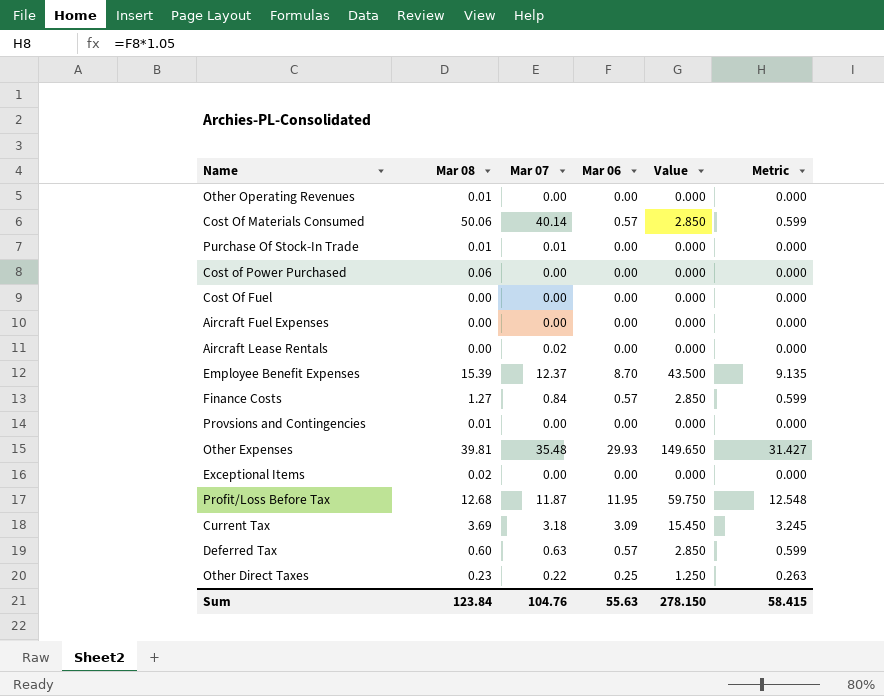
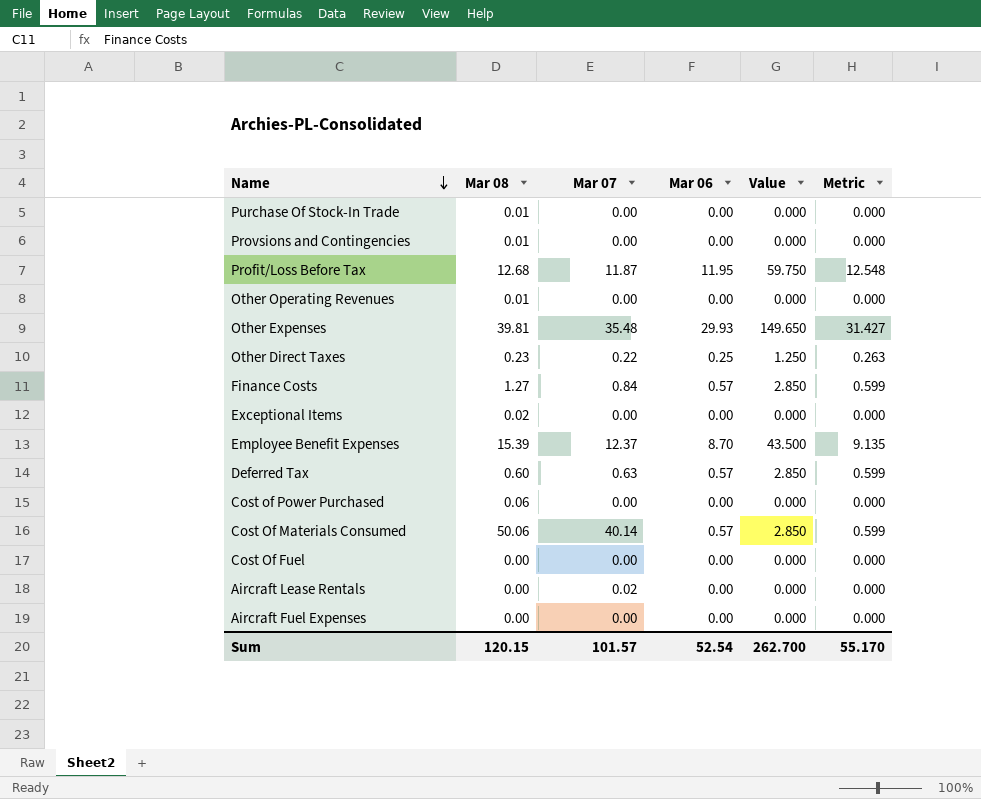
row order: none -> Name descending
row Current Tax: 3.69 | 3.18 | 3.09 | 15.450 | 3.245 -> none
Purchase Of Stock-In Trade | Mar 07: 0.01 -> 0.00
Sum | Mar 08: 123.84 -> 120.15
Sum | Mar 07: 104.76 -> 101.57
Sum | Mar 06: 55.63 -> 52.54
Sum | Value: 278.150 -> 262.700
Sum | Metric: 58.415 -> 55.170

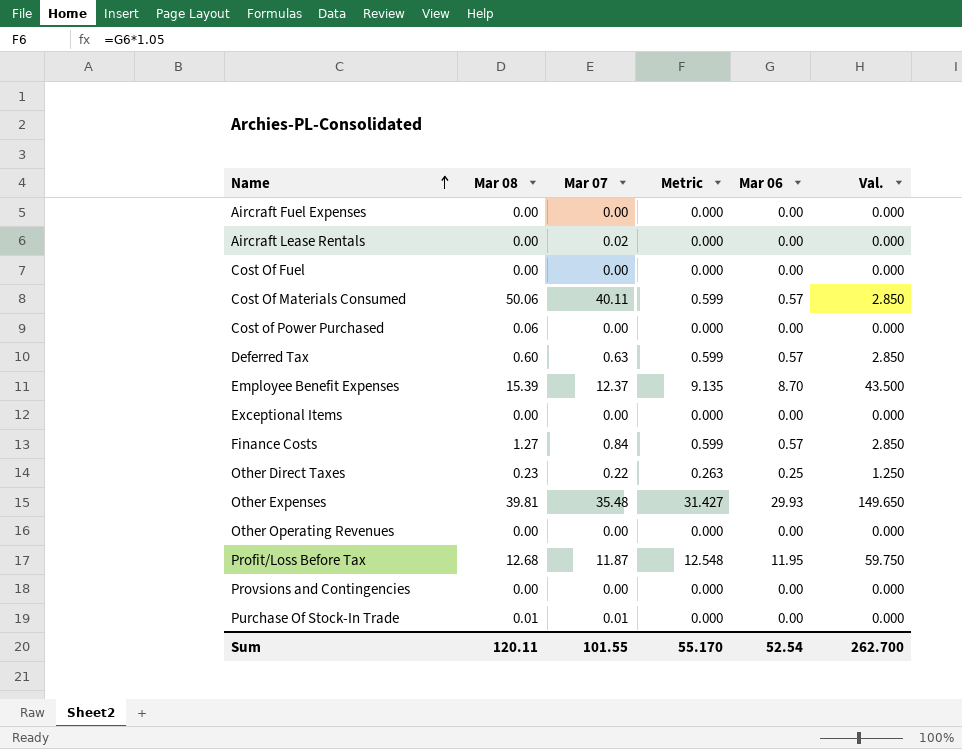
row order: Name descending -> Name ascending
column Metric | position: 6 -> 4
column name: Value -> Val.
Cost Of Materials Consumed | Mar 07: 40.14 -> 40.11
Exceptional Items | Mar 08: 0.02 -> 0.00
Other Operating Revenues | Mar 08: 0.01 -> 0.00
Provsions and Contingencies | Mar 08: 0.01 -> 0.00
Purchase Of Stock-In Trade | Mar 07: 0.00 -> 0.01
Sum | Mar 08: 120.15 -> 120.11
Sum | Mar 07: 101.57 -> 101.55

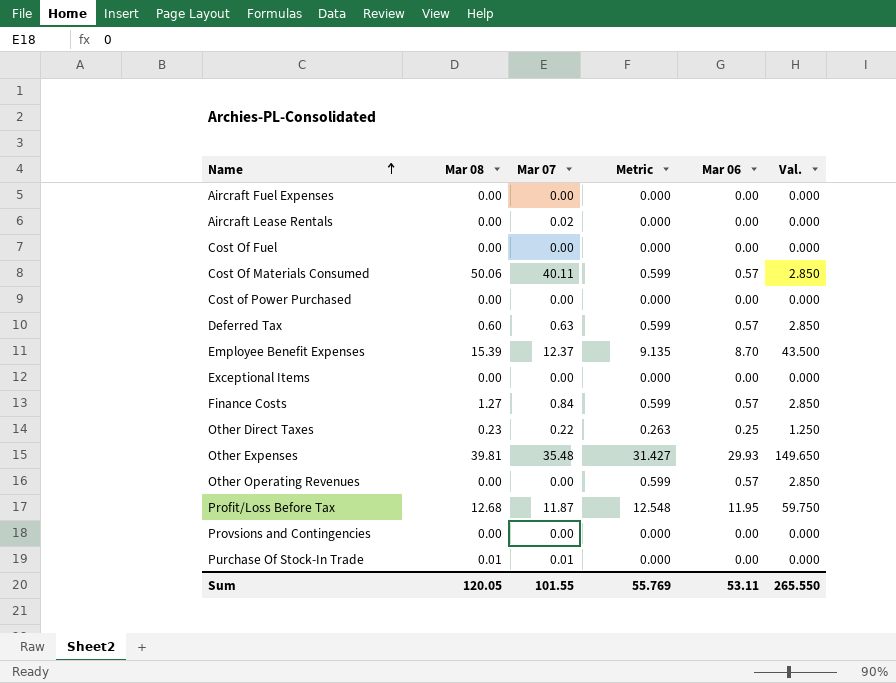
Cost of Power Purchased | Mar 08: 0.06 -> 0.00
Other Operating Revenues | Metric: 0.000 -> 0.599
Other Operating Revenues | Mar 06: 0.00 -> 0.57
Other Operating Revenues | Val.: 0.000 -> 2.850
Sum | Mar 08: 120.11 -> 120.05
Sum | Metric: 55.170 -> 55.769
Sum | Mar 06: 52.54 -> 53.11
Sum | Val.: 262.700 -> 265.550

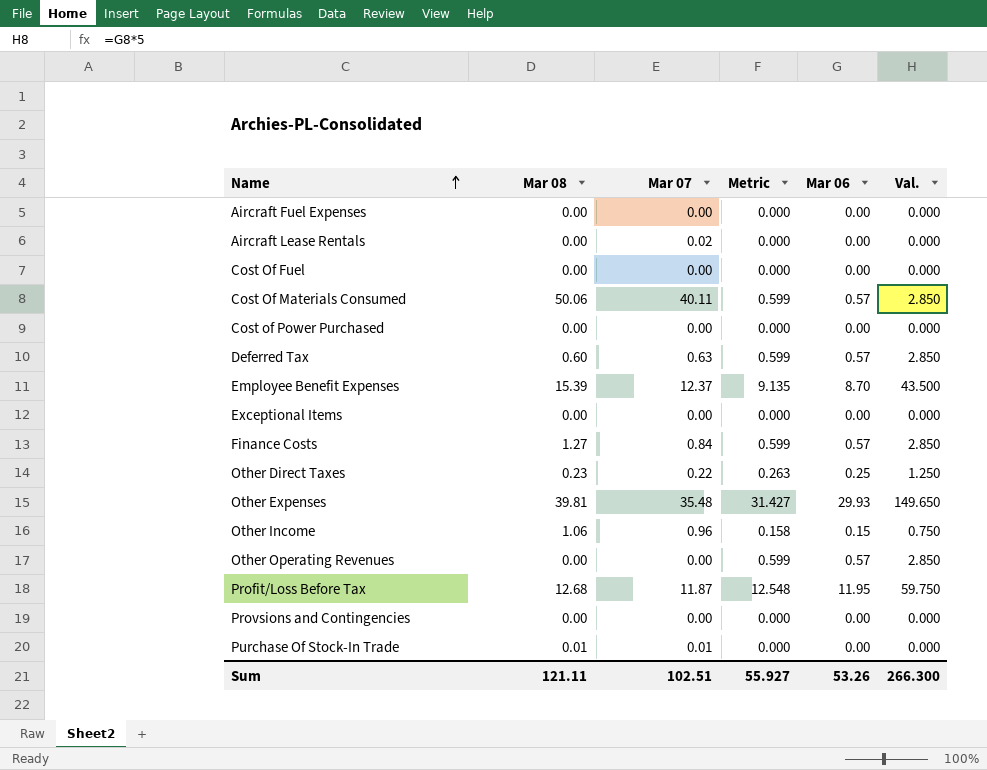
row Other Income: none -> 1.06 | 0.96 | 0.158 | 0.15 | 0.750
Sum | Mar 08: 120.05 -> 121.11
Sum | Mar 07: 101.55 -> 102.51
Sum | Metric: 55.769 -> 55.927
Sum | Mar 06: 53.11 -> 53.26
Sum | Val.: 265.550 -> 266.300

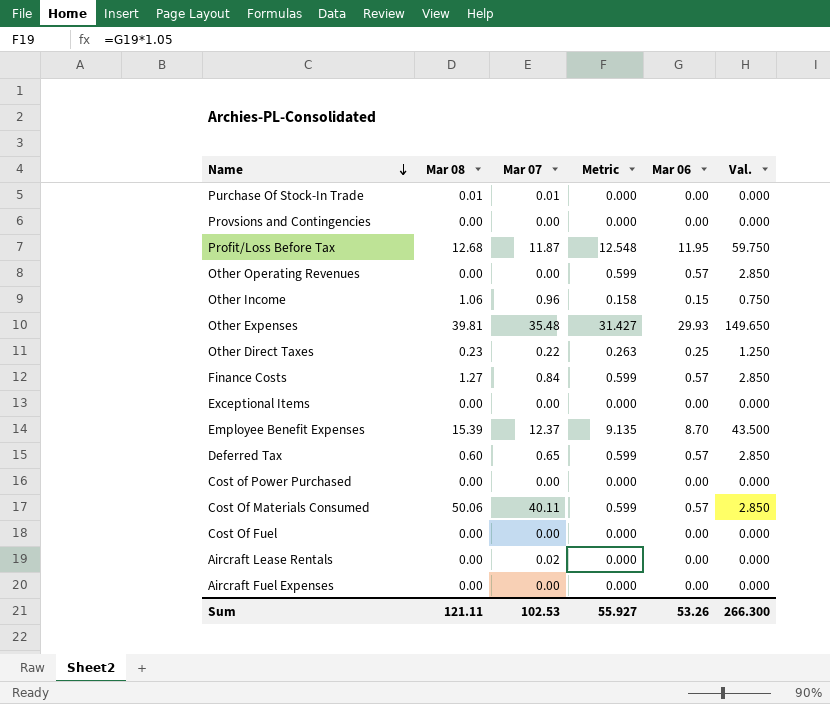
row order: Name ascending -> Name descending
Deferred Tax | Mar 07: 0.63 -> 0.65
Sum | Mar 07: 102.51 -> 102.53

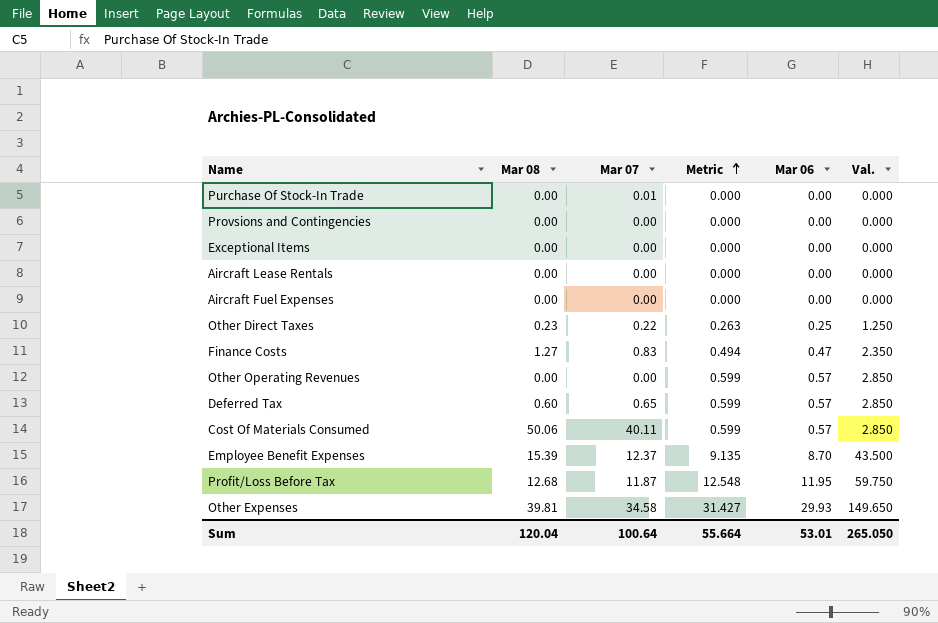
row order: Name descending -> Metric ascending
row Other Income: 1.06 | 0.96 | 0.158 | 0.15 | 0.750 -> none
row Cost of Power Purchased: 0.00 | 0.00 | 0.000 | 0.00 | 0.000 -> none
row Cost Of Fuel: 0.00 | 0.00 | 0.000 | 0.00 | 0.000 -> none
Purchase Of Stock-In Trade | Mar 08: 0.01 -> 0.00
Aircraft Lease Rentals | Mar 07: 0.02 -> 0.00
Finance Costs | Mar 07: 0.84 -> 0.83
Finance Costs | Metric: 0.599 -> 0.494
Finance Costs | Mar 06: 0.57 -> 0.47
Finance Costs | Val.: 2.850 -> 2.350
Other Expenses | Mar 07: 35.48 -> 34.58
Sum | Mar 08: 121.11 -> 120.04
Sum | Mar 07: 102.53 -> 100.64
Sum | Metric: 55.927 -> 55.664
Sum | Mar 06: 53.26 -> 53.01
Sum | Val.: 266.300 -> 265.050

